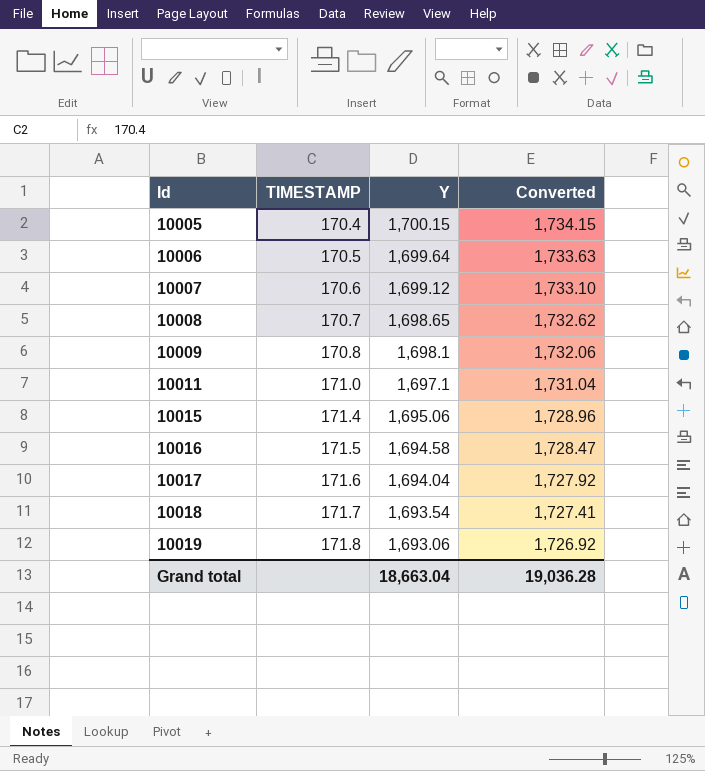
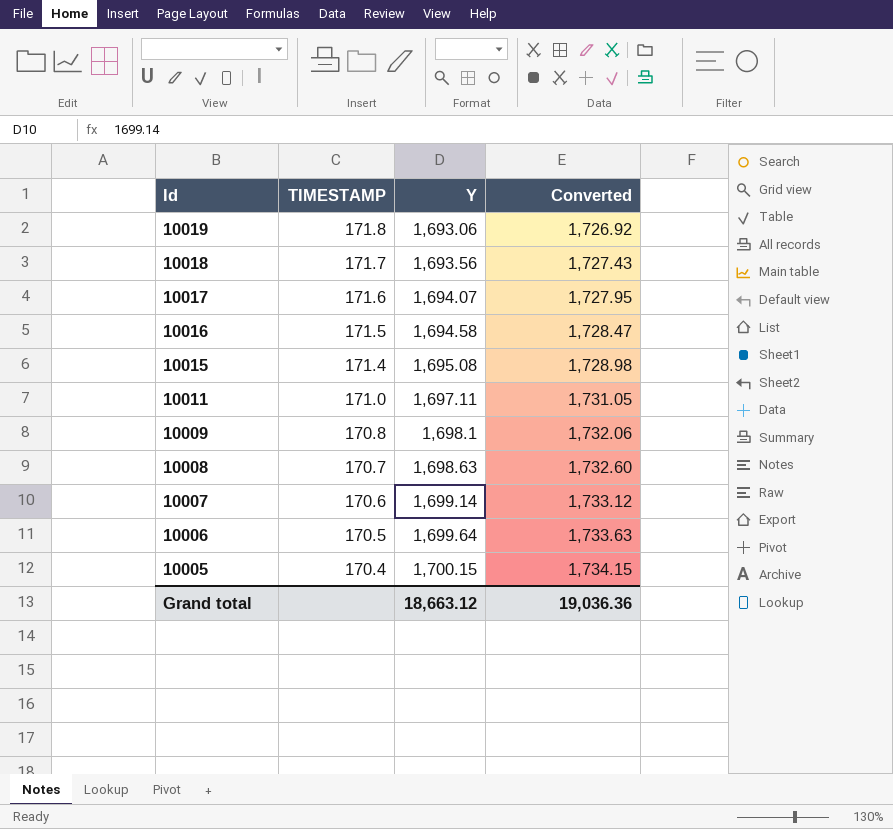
row order: Id ascending -> Id descending
10018 | Y: 1,693.54 -> 1,693.56
10018 | Converted: 1,727.41 -> 1,727.43
10017 | Y: 1,694.04 -> 1,694.07
10017 | Converted: 1,727.92 -> 1,727.95
10015 | Y: 1,695.06 -> 1,695.08
10015 | Converted: 1,728.96 -> 1,728.98
10011 | Y: 1,697.1 -> 1,697.11
10011 | Converted: 1,731.04 -> 1,731.05
10008 | Y: 1,698.65 -> 1,698.63
10008 | Converted: 1,732.62 -> 1,732.60
10007 | Y: 1,699.12 -> 1,699.14
10007 | Converted: 1,733.10 -> 1,733.12
Grand total | Y: 18,663.04 -> 18,663.12
Grand total | Converted: 19,036.28 -> 19,036.36

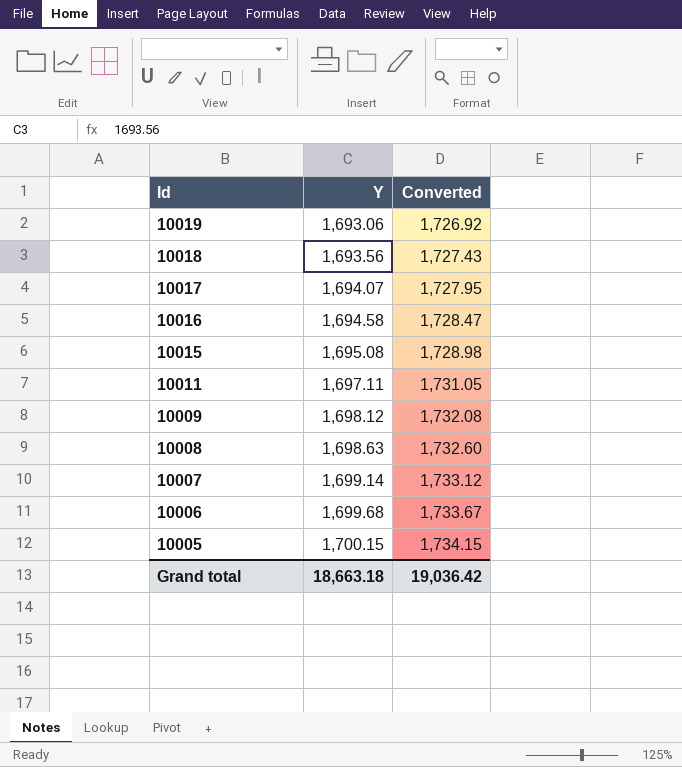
column TIMESTAMP | position: 2 -> none
10009 | Y: 1,698.1 -> 1,698.12
10009 | Converted: 1,732.06 -> 1,732.08
10006 | Y: 1,699.64 -> 1,699.68
10006 | Converted: 1,733.63 -> 1,733.67
Grand total | Y: 18,663.12 -> 18,663.18
Grand total | Converted: 19,036.36 -> 19,036.42

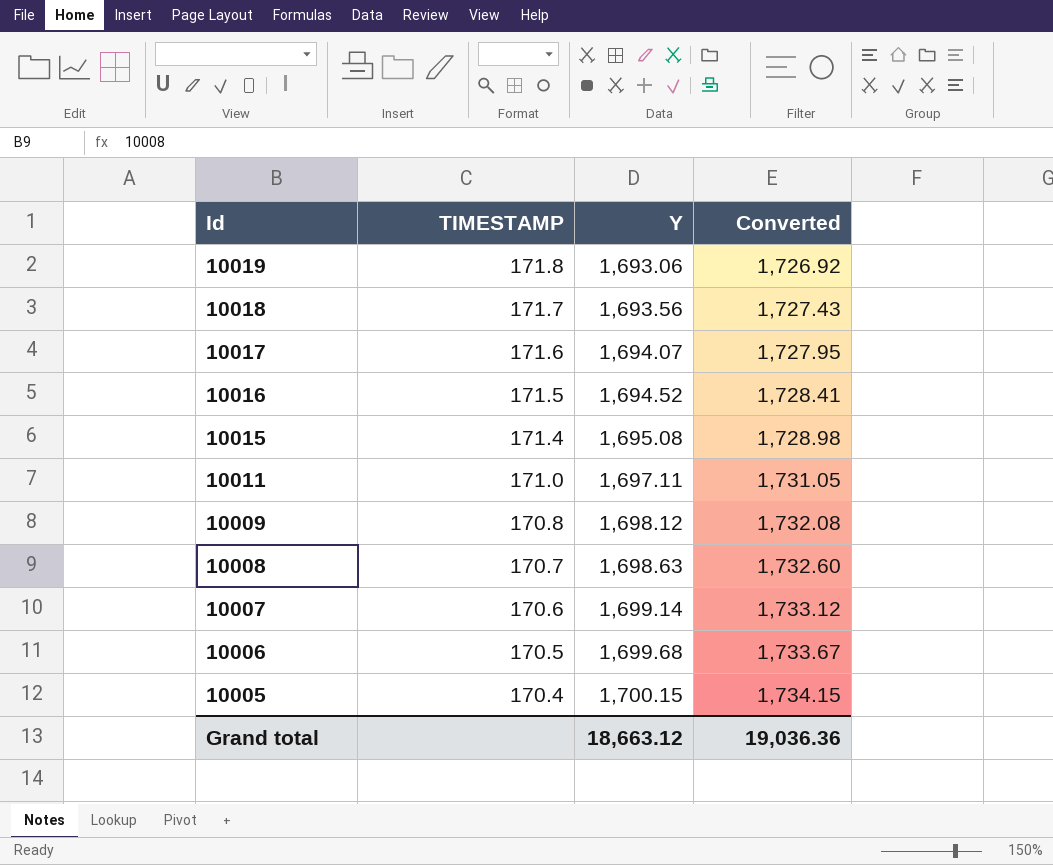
column TIMESTAMP | position: none -> 2
10016 | Y: 1,694.58 -> 1,694.52
10016 | Converted: 1,728.47 -> 1,728.41
Grand total | Y: 18,663.18 -> 18,663.12
Grand total | Converted: 19,036.42 -> 19,036.36

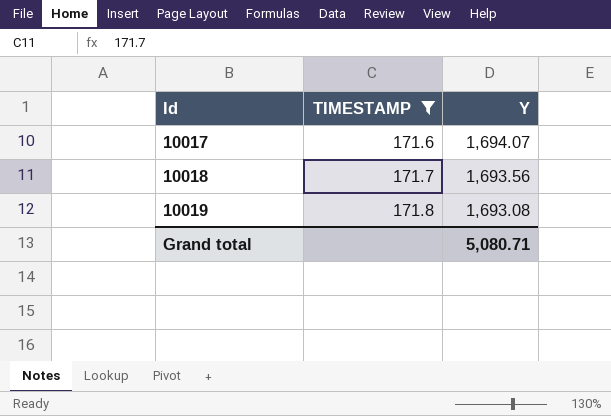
filter: none -> TIMESTAMP >= 171.6
row order: Id descending -> Id ascending
column Converted | formula: [Y] * 1.02 -> none
10019 | Y: 1,693.06 -> 1,693.08
Grand total | Y: 18,663.12 -> 5,080.71

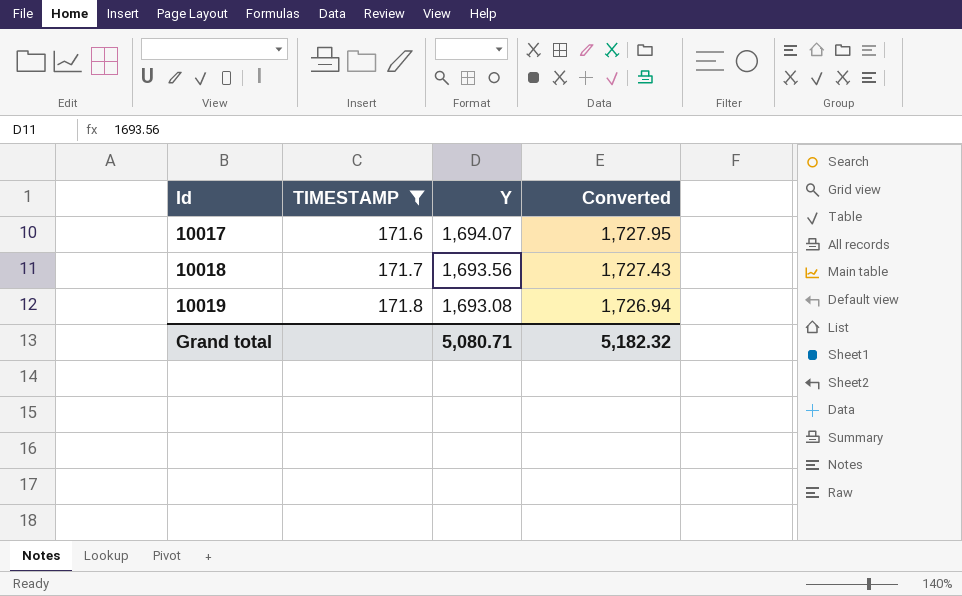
column Converted | formula: none -> [Y] * 1.02

